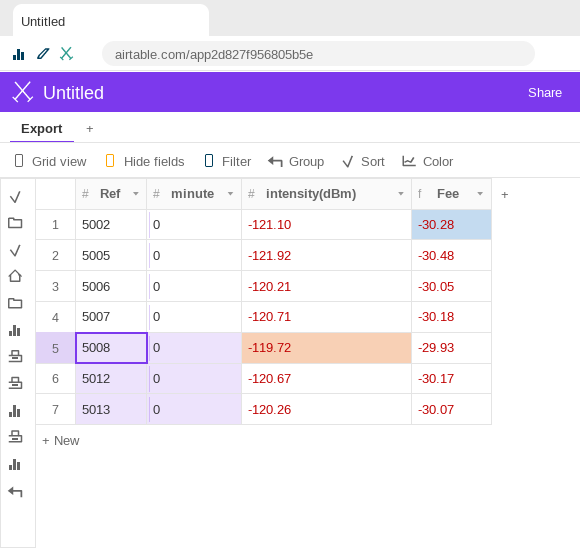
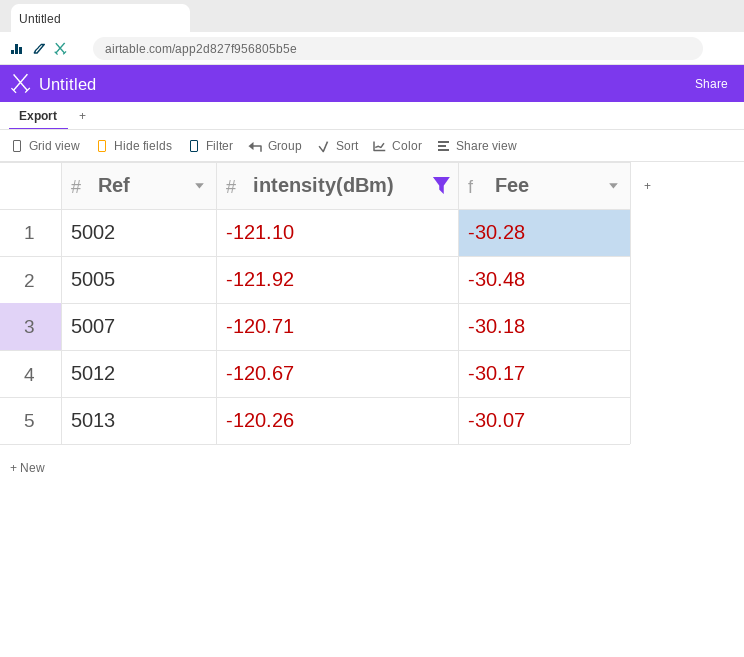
filter: none -> intensity(dBm) <= -120.26
column minute | position: 2 -> none

